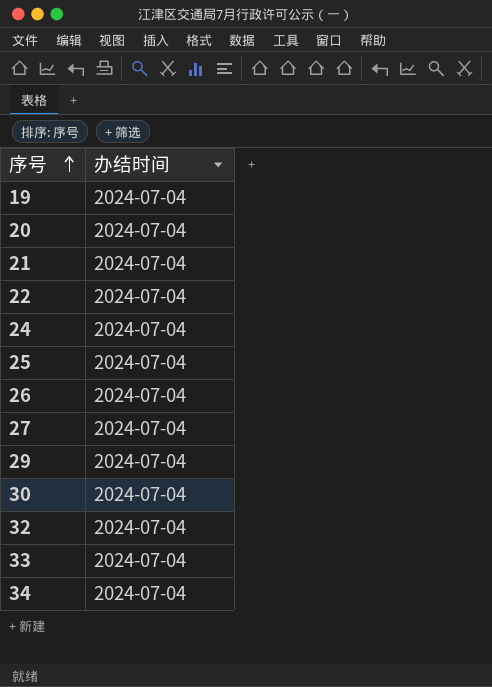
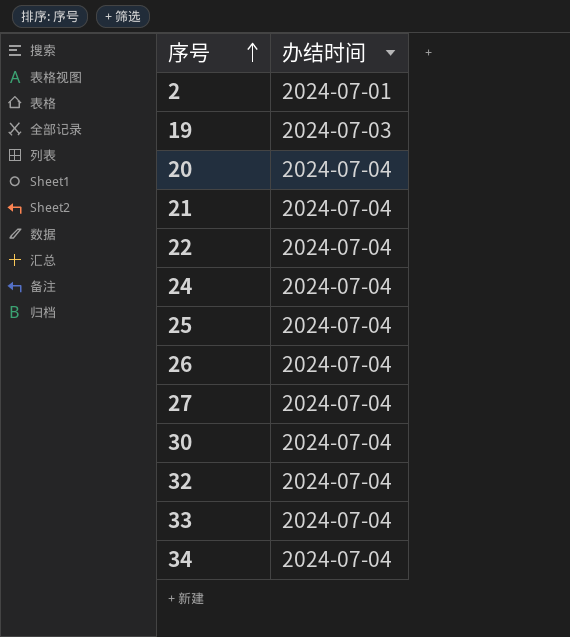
row 29: 2024-07-04 -> none
row 2: none -> 2024-07-01
19 | 办结时间: 2024-07-04 -> 2024-07-03

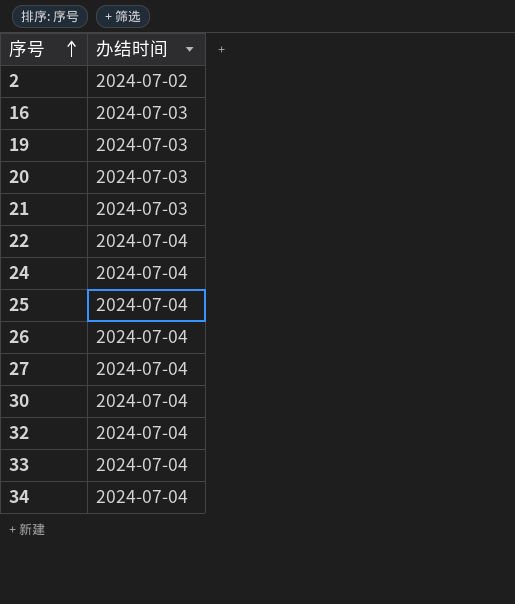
2 | 办结时间: 2024-07-01 -> 2024-07-02
row 16: none -> 2024-07-03
20 | 办结时间: 2024-07-04 -> 2024-07-03
21 | 办结时间: 2024-07-04 -> 2024-07-03

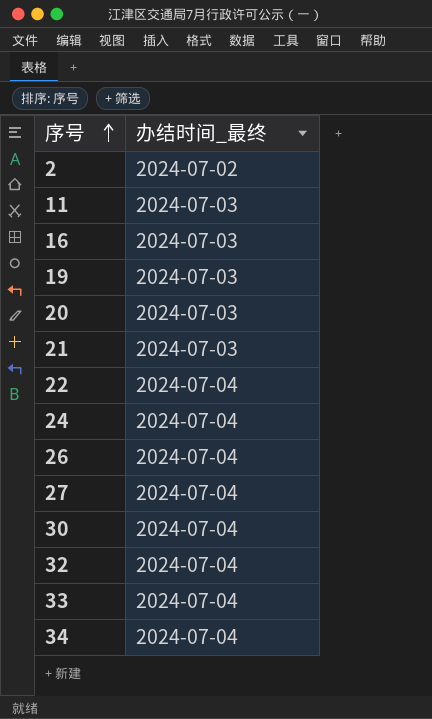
column name: 办结时间 -> 办结时间_最终
row 25: 2024-07-04 -> none
row 11: none -> 2024-07-03

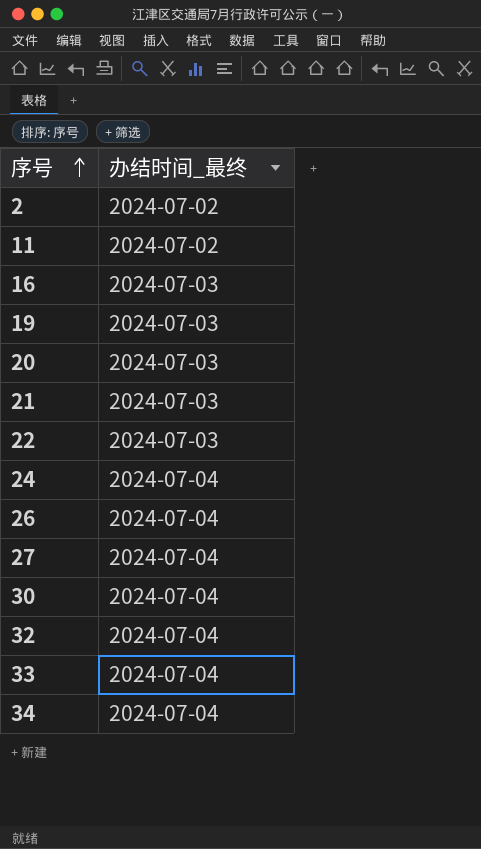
11 | 办结时间_最终: 2024-07-03 -> 2024-07-02
22 | 办结时间_最终: 2024-07-04 -> 2024-07-03

